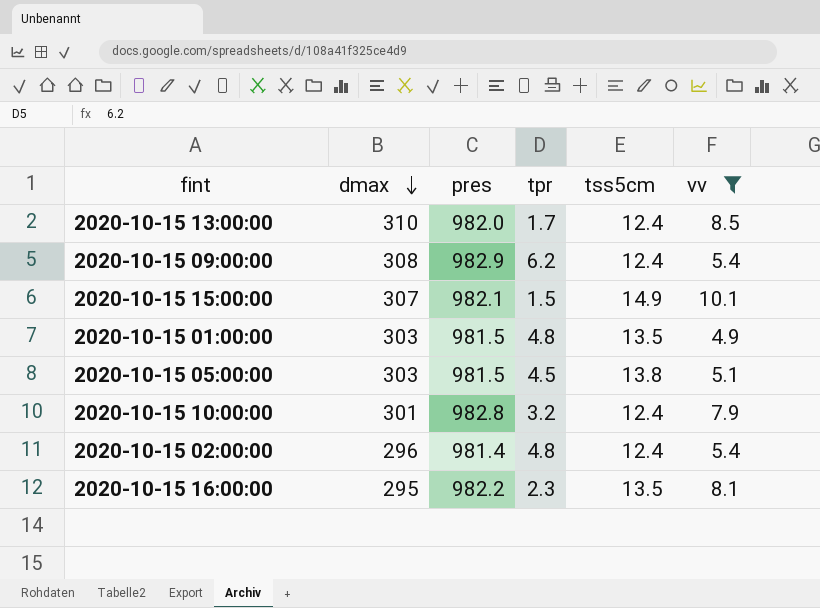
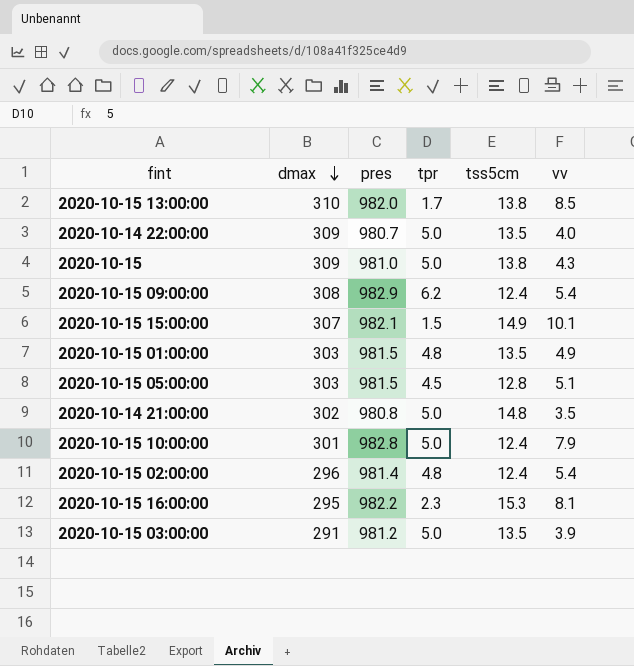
filter: vv >= 4.9 -> none
2020-10-15 13:00:00 | tss5cm: 12.4 -> 13.8
2020-10-15 05:00:00 | tss5cm: 13.8 -> 12.8
2020-10-15 10:00:00 | tpr: 3.2 -> 5.0
2020-10-15 16:00:00 | tss5cm: 13.5 -> 15.3

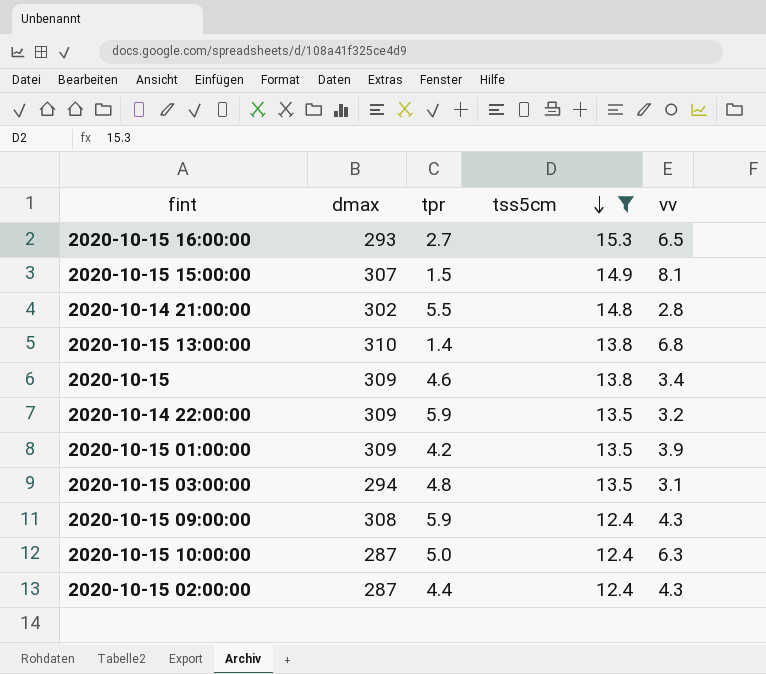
filter: none -> tss5cm != 12.8
row order: dmax descending -> tss5cm descending
column pres | position: 3 -> none
2020-10-15 16:00:00 | dmax: 295 -> 293
2020-10-15 16:00:00 | tpr: 2.3 -> 2.7
2020-10-15 16:00:00 | vv: 8.1 -> 6.5
2020-10-15 15:00:00 | vv: 10.1 -> 8.1
2020-10-14 21:00:00 | tpr: 5.0 -> 5.5
2020-10-14 21:00:00 | vv: 3.5 -> 2.8
2020-10-15 13:00:00 | tpr: 1.7 -> 1.4
2020-10-15 13:00:00 | vv: 8.5 -> 6.8
2020-10-15 | tpr: 5.0 -> 4.6
2020-10-15 | vv: 4.3 -> 3.4
2020-10-14 22:00:00 | tpr: 5.0 -> 5.9
2020-10-14 22:00:00 | vv: 4.0 -> 3.2
2020-10-15 01:00:00 | dmax: 303 -> 309
2020-10-15 01:00:00 | tpr: 4.8 -> 4.2
2020-10-15 01:00:00 | vv: 4.9 -> 3.9
2020-10-15 03:00:00 | dmax: 291 -> 294
2020-10-15 03:00:00 | tpr: 5.0 -> 4.8
2020-10-15 03:00:00 | vv: 3.9 -> 3.1
2020-10-15 09:00:00 | tpr: 6.2 -> 5.9
2020-10-15 09:00:00 | vv: 5.4 -> 4.3
2020-10-15 10:00:00 | dmax: 301 -> 287
2020-10-15 10:00:00 | vv: 7.9 -> 6.3
2020-10-15 02:00:00 | dmax: 296 -> 287
2020-10-15 02:00:00 | tpr: 4.8 -> 4.4
2020-10-15 02:00:00 | vv: 5.4 -> 4.3

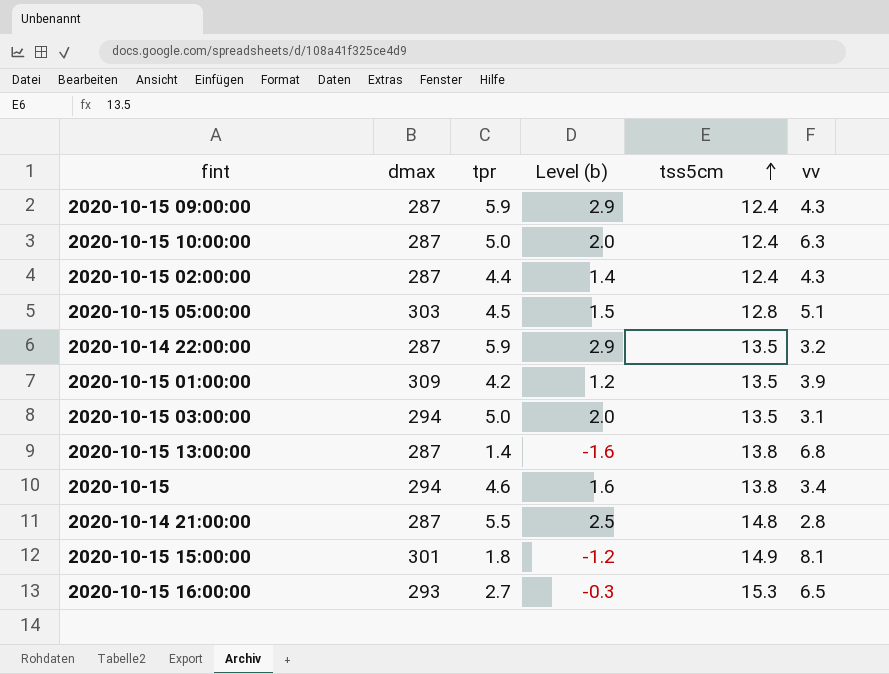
filter: tss5cm != 12.8 -> none
row order: tss5cm descending -> tss5cm ascending
column Level (b) | formula: none -> [tpr] - 3
2020-10-15 09:00:00 | dmax: 308 -> 287
2020-10-14 22:00:00 | dmax: 309 -> 287
2020-10-15 03:00:00 | tpr: 4.8 -> 5.0
2020-10-15 13:00:00 | dmax: 310 -> 287
2020-10-15 | dmax: 309 -> 294
2020-10-14 21:00:00 | dmax: 302 -> 287
2020-10-15 15:00:00 | dmax: 307 -> 301
2020-10-15 15:00:00 | tpr: 1.5 -> 1.8

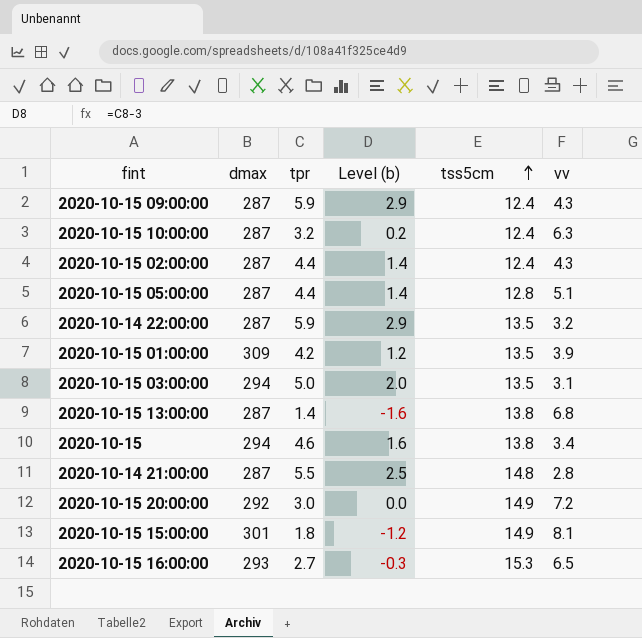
2020-10-15 10:00:00 | tpr: 5.0 -> 3.2
2020-10-15 10:00:00 | Level (b): 2.0 -> 0.2
2020-10-15 05:00:00 | dmax: 303 -> 287
2020-10-15 05:00:00 | tpr: 4.5 -> 4.4
2020-10-15 05:00:00 | Level (b): 1.5 -> 1.4
row 2020-10-15 20:00:00: none -> 292 | 3.0 | 0.0 | 14.9 | 7.2

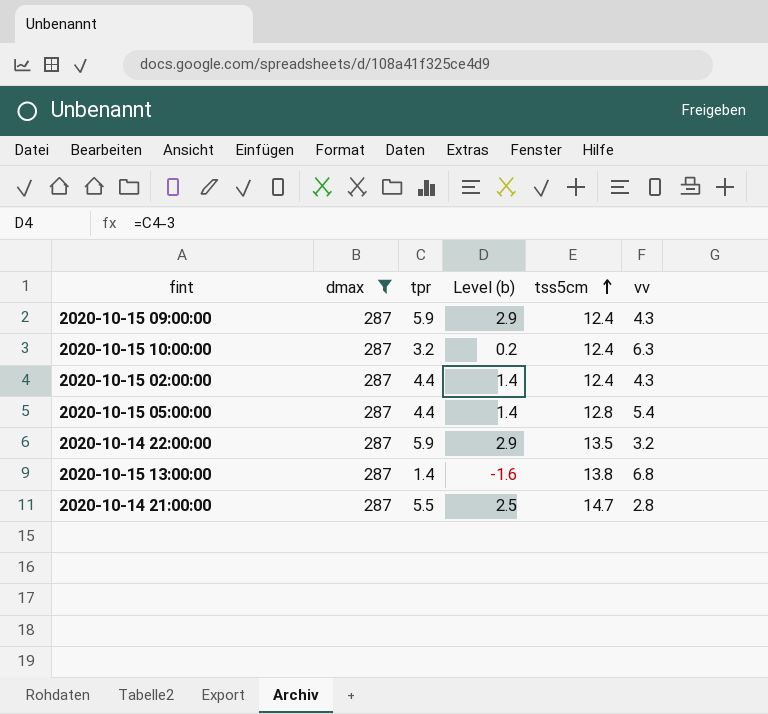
filter: none -> dmax = 287
2020-10-15 05:00:00 | vv: 5.1 -> 5.4
2020-10-14 21:00:00 | tss5cm: 14.8 -> 14.7

